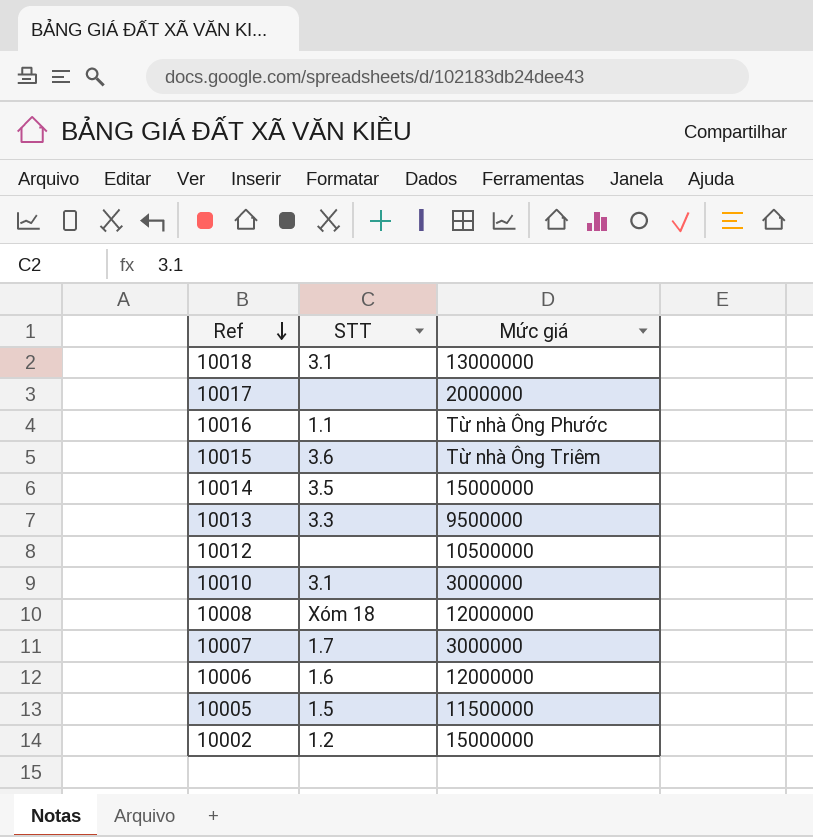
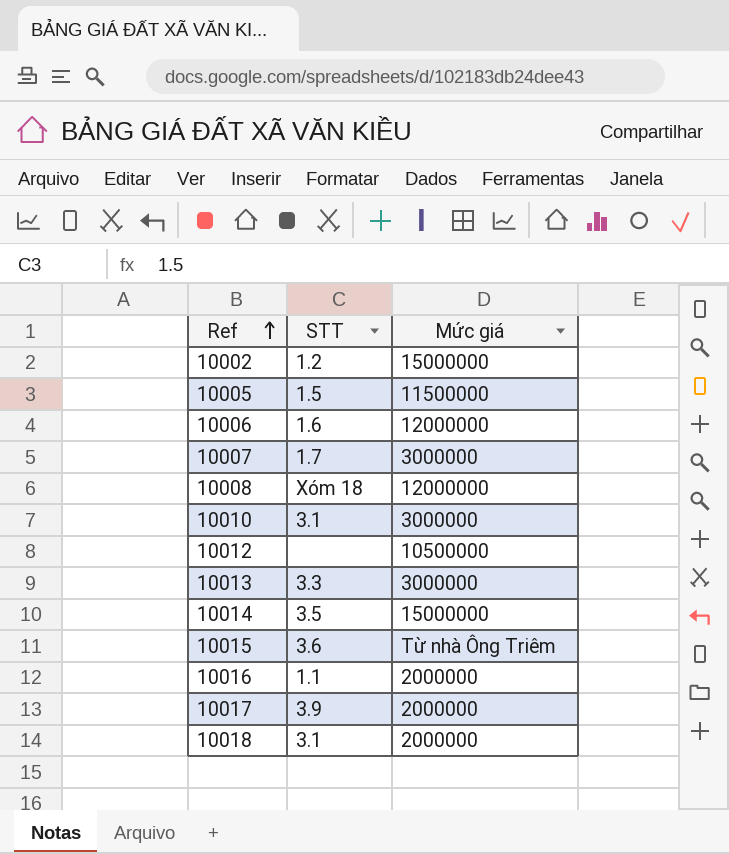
row order: Ref descending -> Ref ascending
10013 | Mức giá: 9500000 -> 3000000
10016 | Mức giá: Từ nhà Ông Phước -> 2000000
10017 | STT: none -> 3.9
10018 | Mức giá: 13000000 -> 2000000

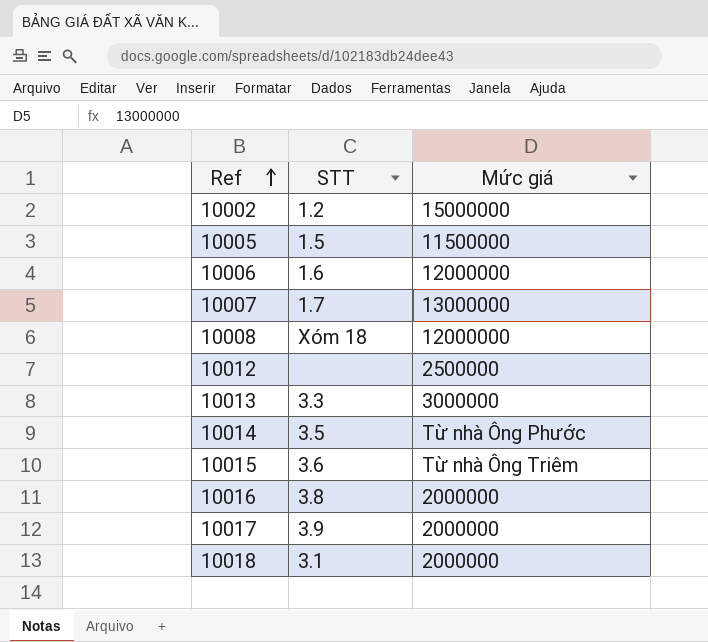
row 10010: 3.1 | 3000000 -> none
10007 | Mức giá: 3000000 -> 13000000
10012 | Mức giá: 10500000 -> 2500000
10014 | Mức giá: 15000000 -> Từ nhà Ông Phước
10016 | STT: 1.1 -> 3.8

